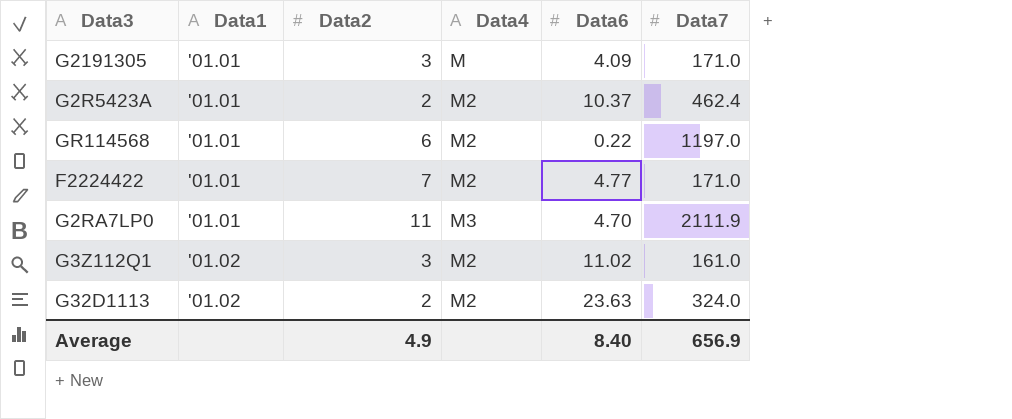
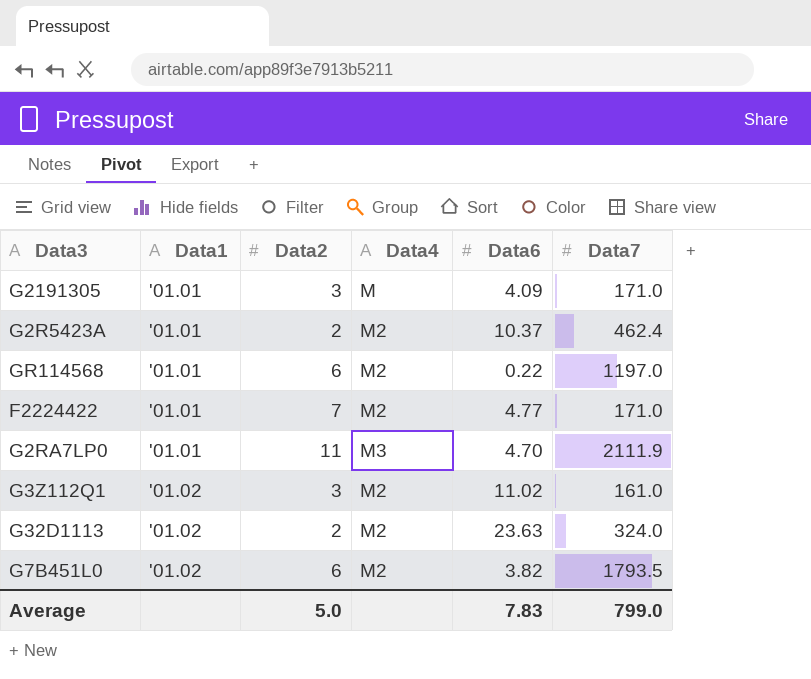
row G7B451L0: none -> '01.02 | 6 | M2 | 3.82 | 1793.5
Average | Data2: 4.9 -> 5.0
Average | Data6: 8.40 -> 7.83
Average | Data7: 656.9 -> 799.0

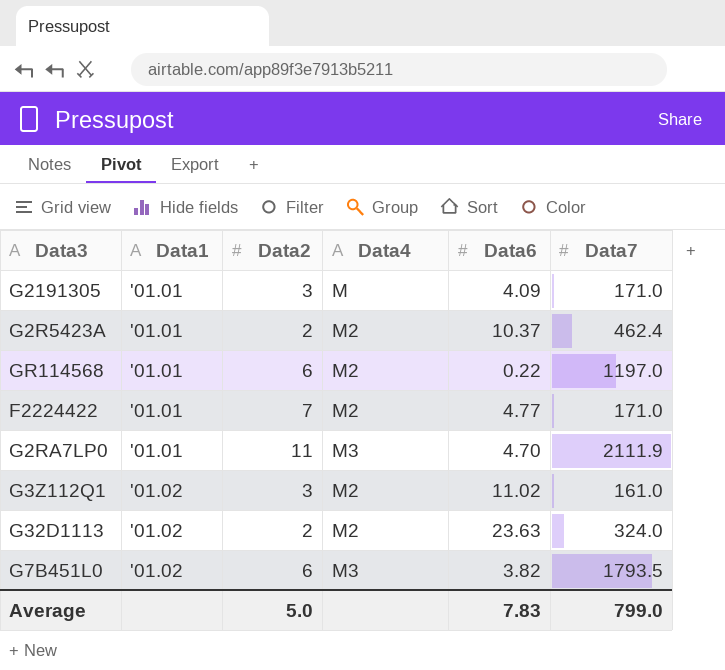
G7B451L0 | Data4: M2 -> M3

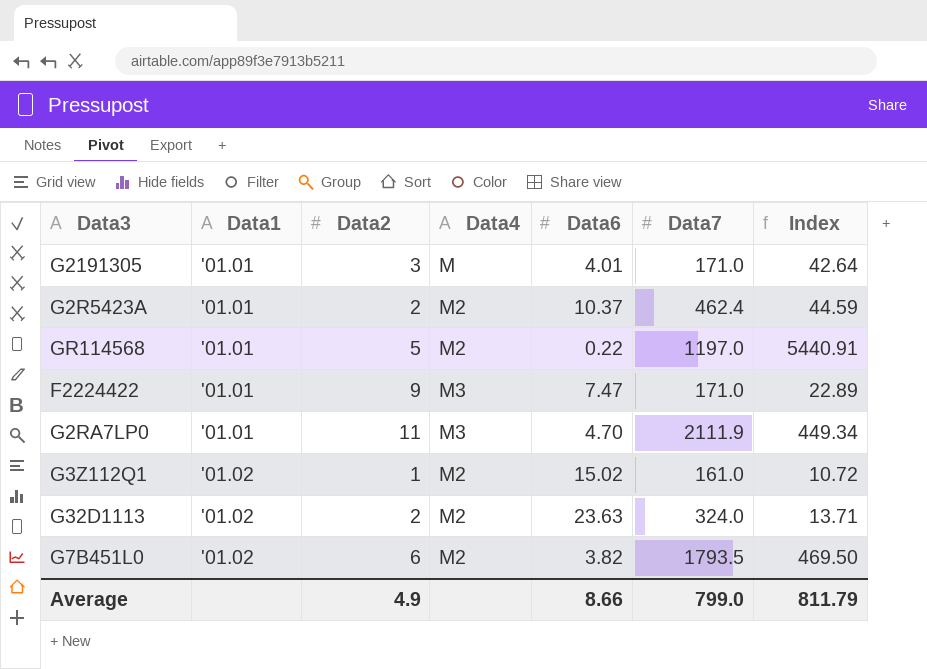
column Index | formula: none -> [Data7] / [Data6]
G2191305 | Data6: 4.09 -> 4.01
GR114568 | Data2: 6 -> 5
F2224422 | Data2: 7 -> 9
F2224422 | Data4: M2 -> M3
F2224422 | Data6: 4.77 -> 7.47
G3Z112Q1 | Data2: 3 -> 1
G3Z112Q1 | Data6: 11.02 -> 15.02
G7B451L0 | Data4: M3 -> M2
Average | Data2: 5.0 -> 4.9
Average | Data6: 7.83 -> 8.66

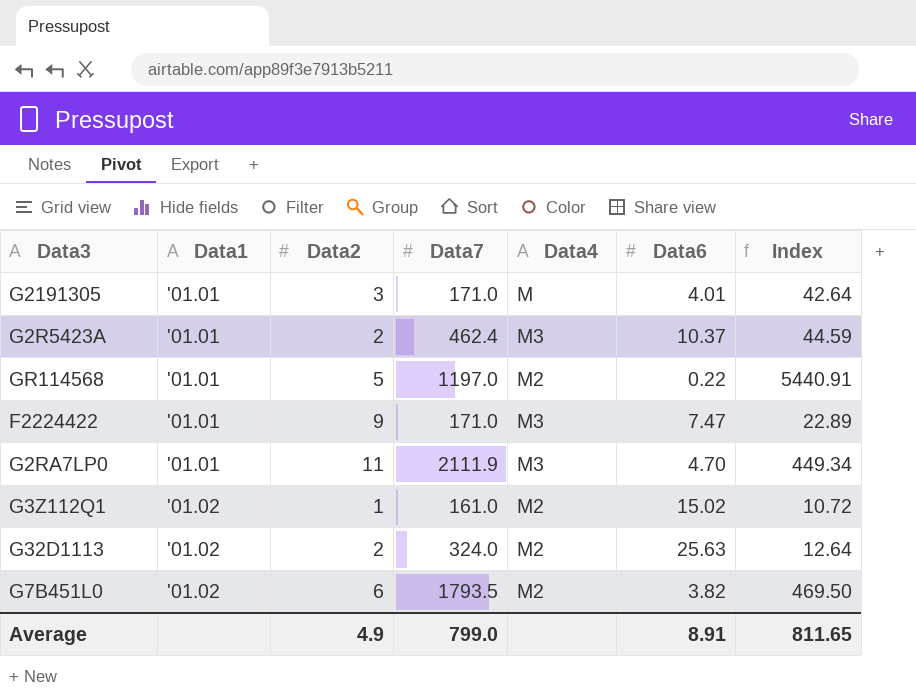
column Data7 | position: 6 -> 4
G2R5423A | Data4: M2 -> M3
G32D1113 | Data6: 23.63 -> 25.63
G32D1113 | Index: 13.71 -> 12.64
Average | Data6: 8.66 -> 8.91
Average | Index: 811.79 -> 811.65

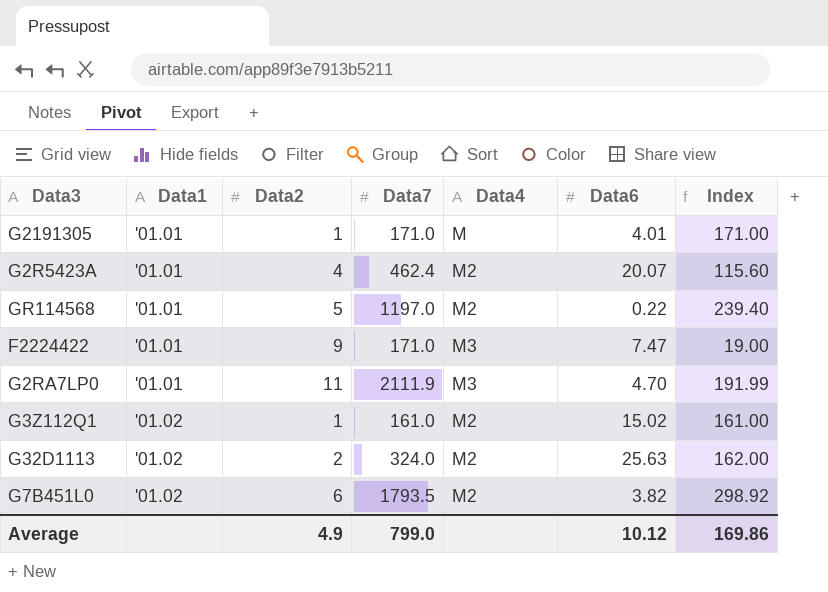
column Index | formula: [Data7] / [Data6] -> [Data7] / [Data2]
G2191305 | Data2: 3 -> 1
G2R5423A | Data2: 2 -> 4
G2R5423A | Data4: M3 -> M2
G2R5423A | Data6: 10.37 -> 20.07
Average | Data6: 8.91 -> 10.12
Average | Index: 811.65 -> 169.86

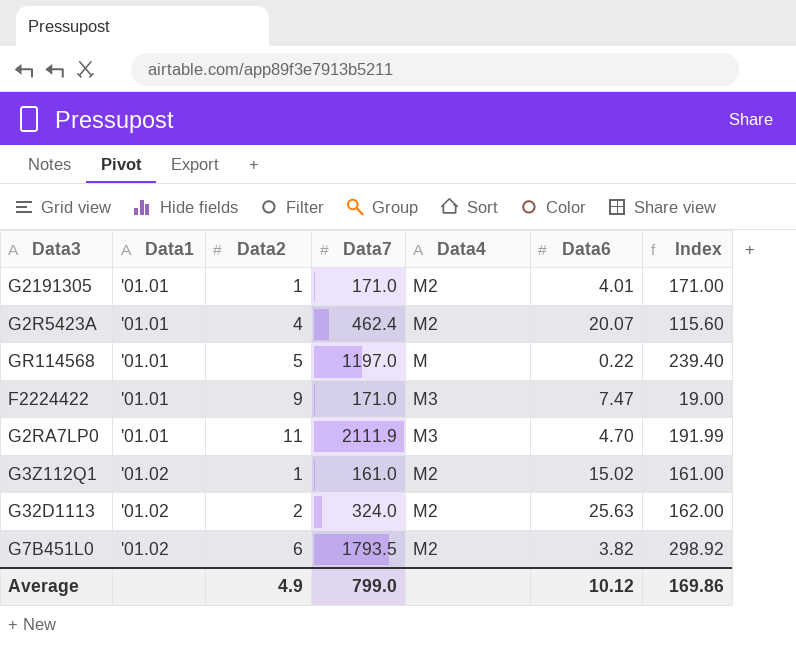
G2191305 | Data4: M -> M2
GR114568 | Data4: M2 -> M

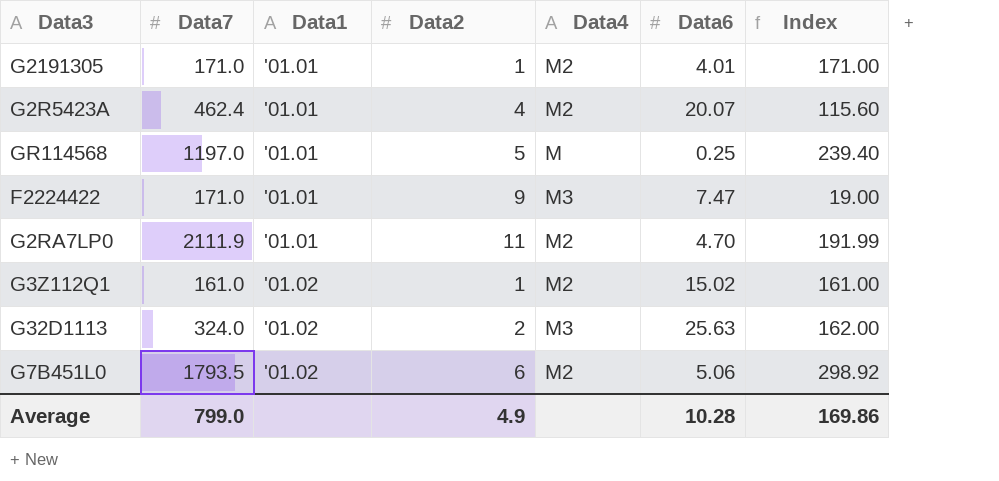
column Data7 | position: 4 -> 2
GR114568 | Data6: 0.22 -> 0.25
G2RA7LP0 | Data4: M3 -> M2
G32D1113 | Data4: M2 -> M3
G7B451L0 | Data6: 3.82 -> 5.06
Average | Data6: 10.12 -> 10.28

